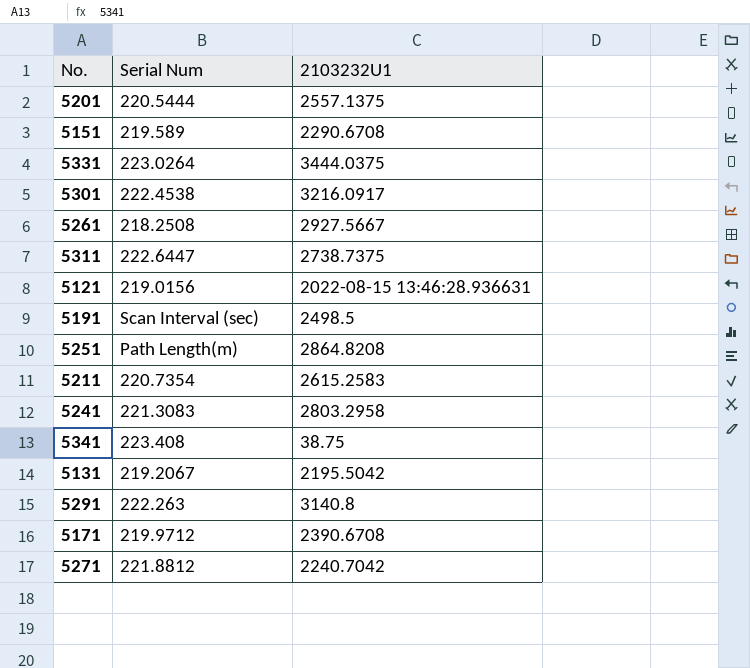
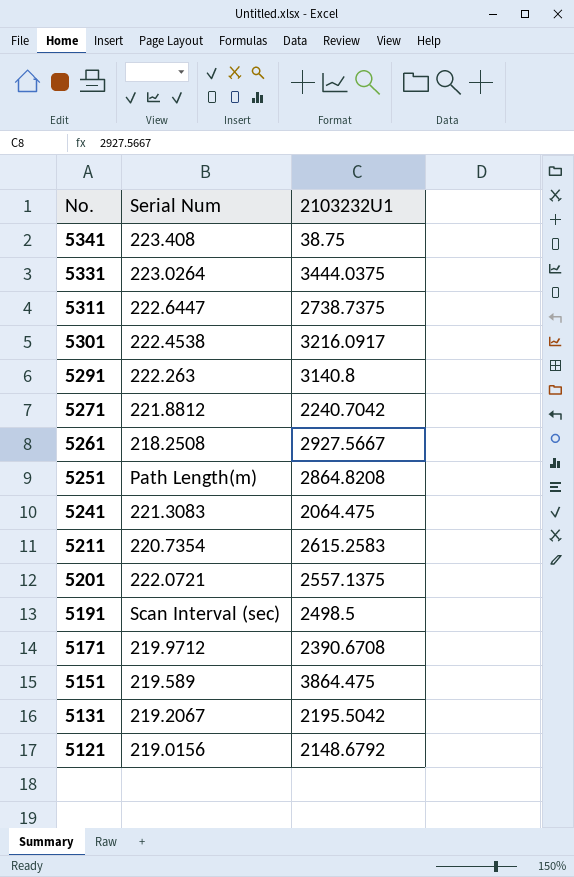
row order: none -> No. descending
5241 | 2103232U1: 2803.2958 -> 2064.475
5201 | Serial Num: 220.5444 -> 222.0721
5151 | 2103232U1: 2290.6708 -> 3864.475
5121 | 2103232U1: 2022-08-15 13:46:28.936631 -> 2148.6792

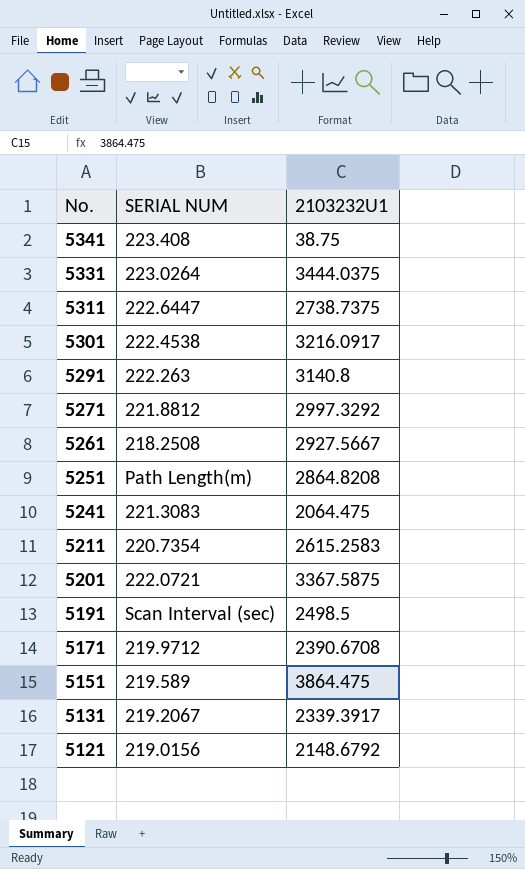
column name: Serial Num -> SERIAL NUM
5271 | 2103232U1: 2240.7042 -> 2997.3292
5201 | 2103232U1: 2557.1375 -> 3367.5875
5131 | 2103232U1: 2195.5042 -> 2339.3917

